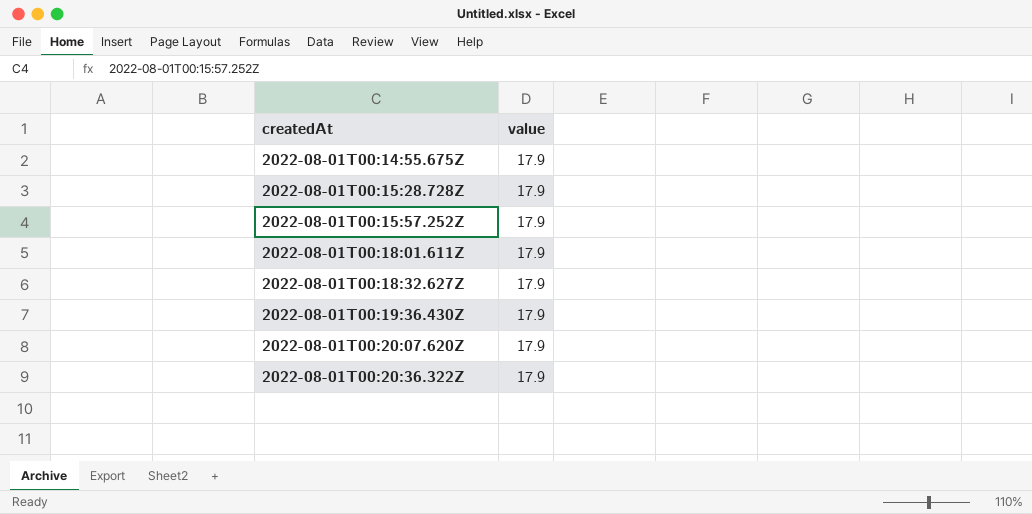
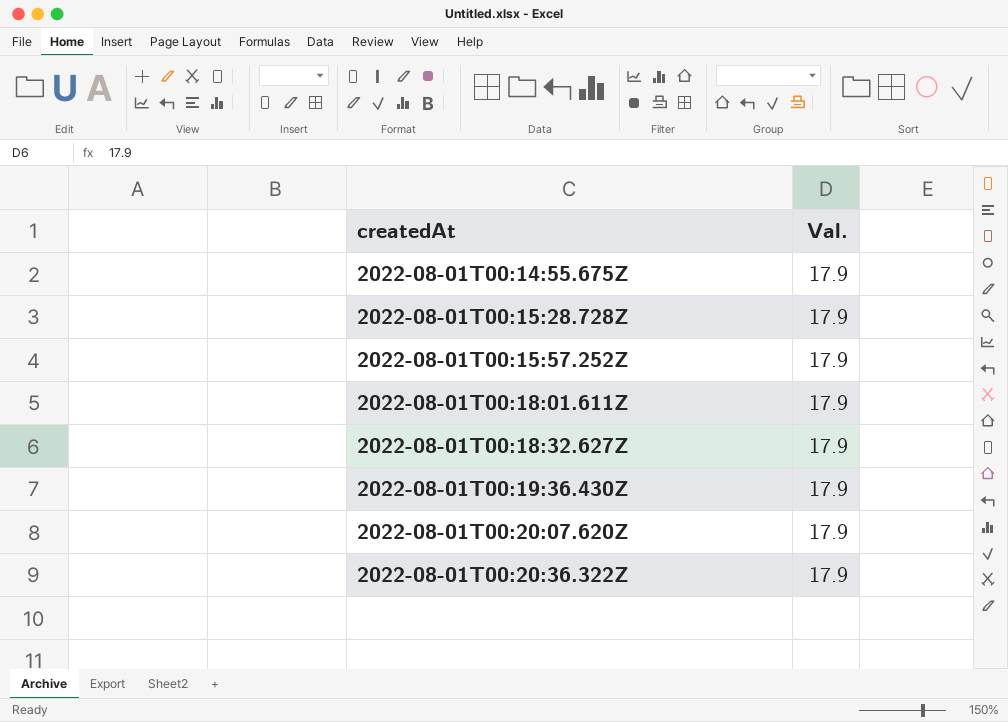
column name: value -> Val.

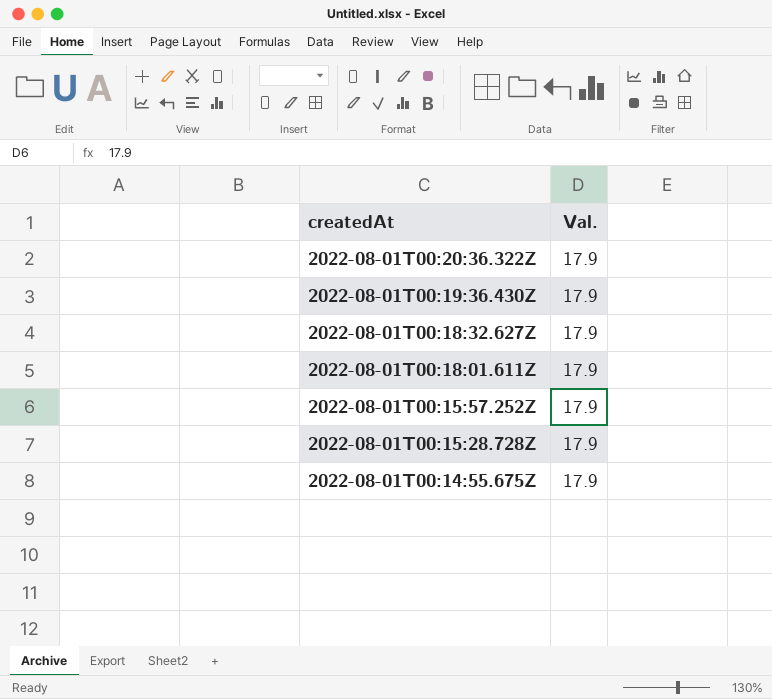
row order: createdAt ascending -> createdAt descending
row 2022-08-01T00:20:07.620Z: 17.9 -> none

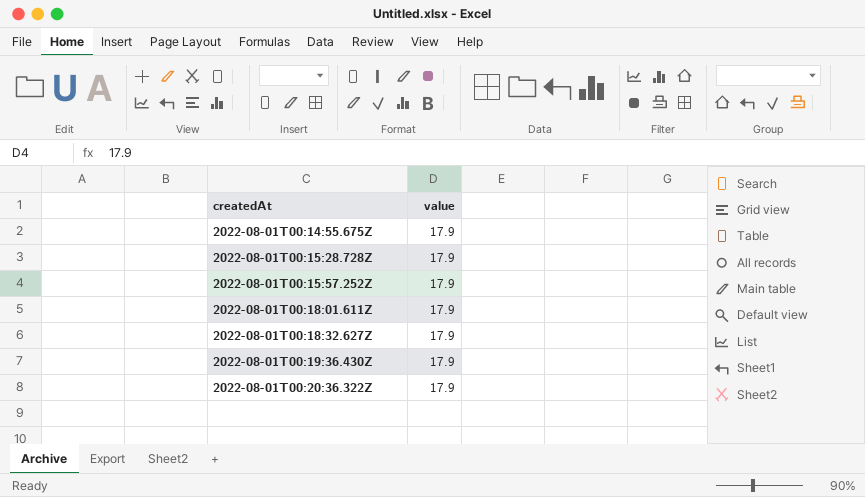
row order: createdAt descending -> createdAt ascending
column name: Val. -> value

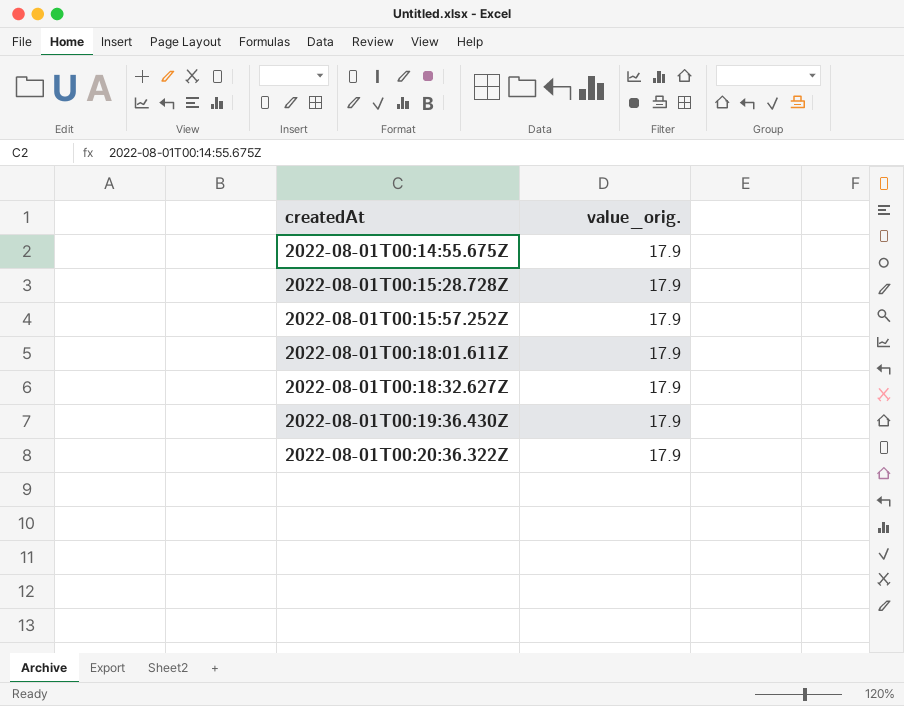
column name: value -> value_orig.

